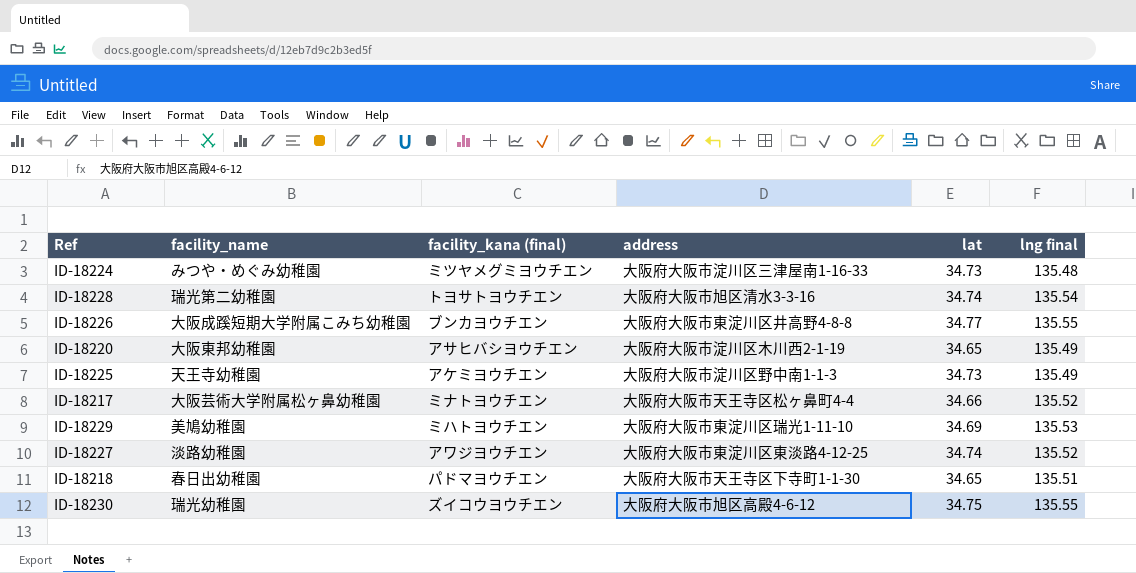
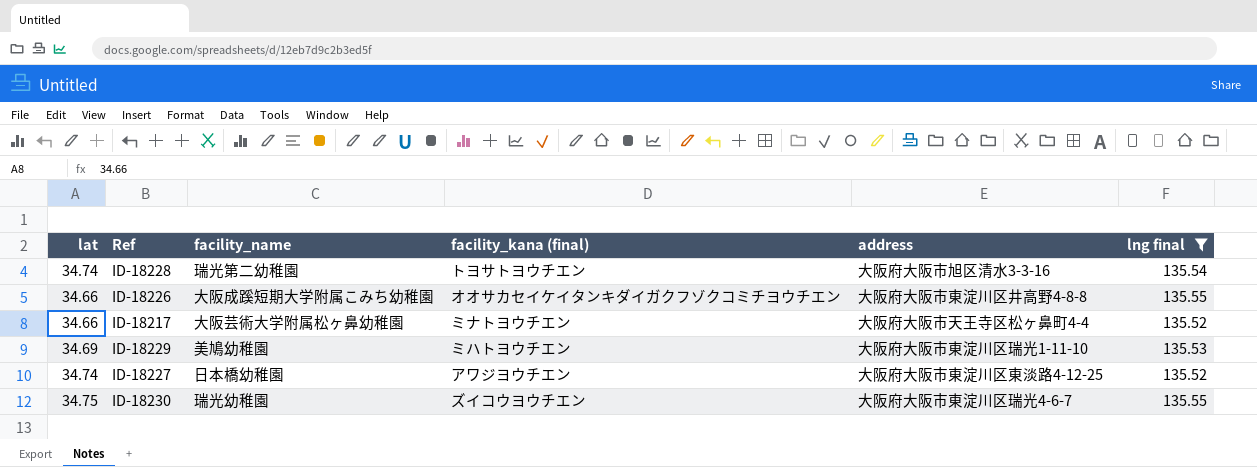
filter: none -> lng final >= 135.52
column lat | position: 5 -> 1
ID-18226 | lat: 34.77 -> 34.66
ID-18226 | facility_kana (final): ブンカヨウチエン -> オオサカセイケイタンキダイガクフゾクコミチヨウチエン
ID-18227 | facility_name: 淡路幼稚園 -> 日本橋幼稚園
ID-18230 | address: 大阪府大阪市旭区高殿4-6-12 -> 大阪府大阪市東淀川区瑞光4-6-7

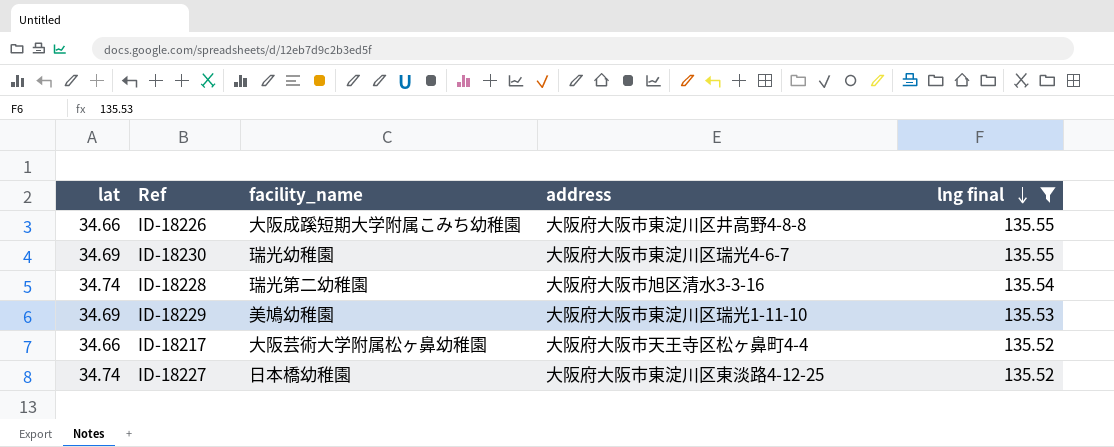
row order: none -> lng final descending
column facility_kana (final) | position: 4 -> none
ID-18230 | lat: 34.75 -> 34.69

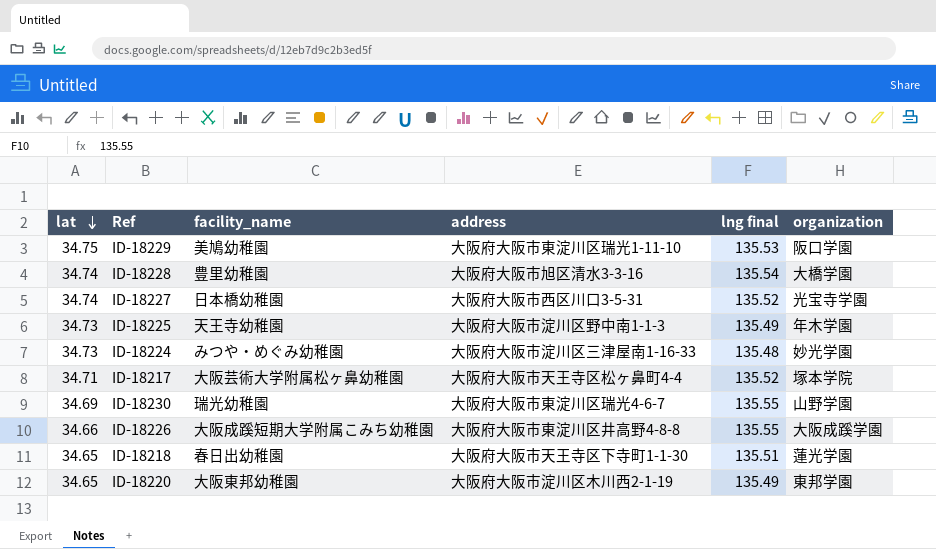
filter: lng final >= 135.52 -> none
row order: lng final descending -> lat descending
column organization | position: none -> 6
ID-18229 | lat: 34.69 -> 34.75
ID-18228 | facility_name: 瑞光第二幼稚園 -> 豊里幼稚園
ID-18227 | address: 大阪府大阪市東淀川区東淡路4-12-25 -> 大阪府大阪市西区川口3-5-31
ID-18217 | lat: 34.66 -> 34.71

